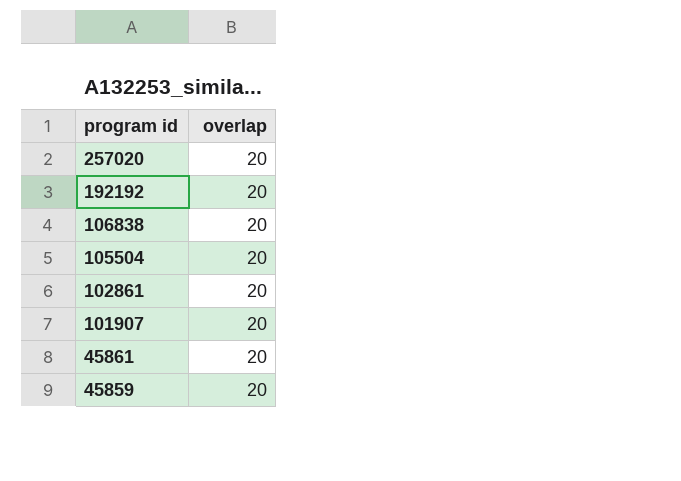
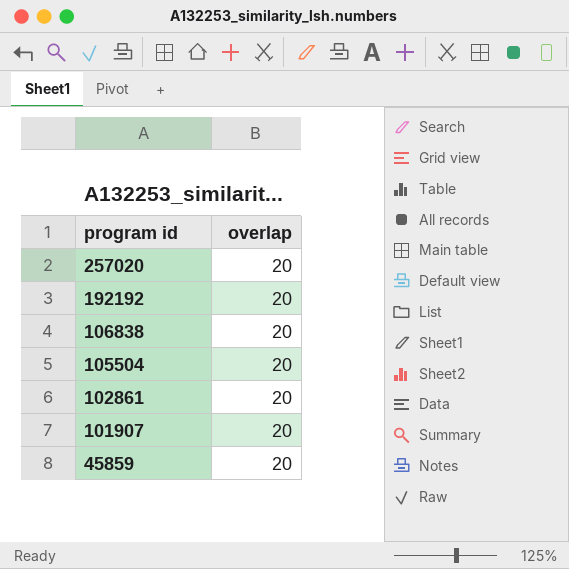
row 45861: 20 -> none

